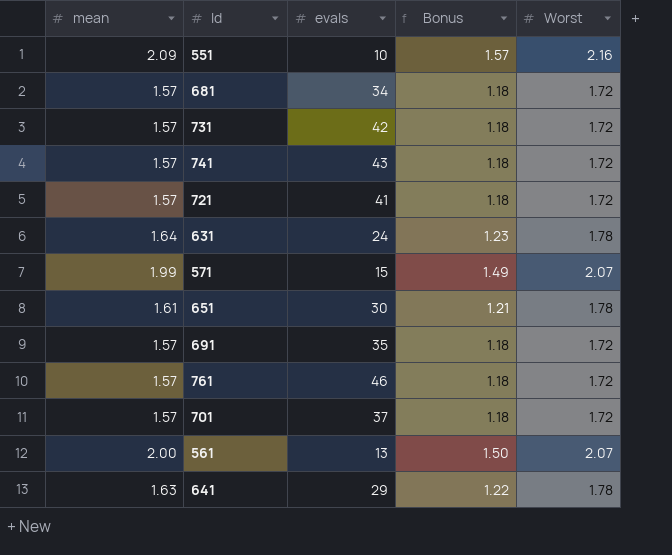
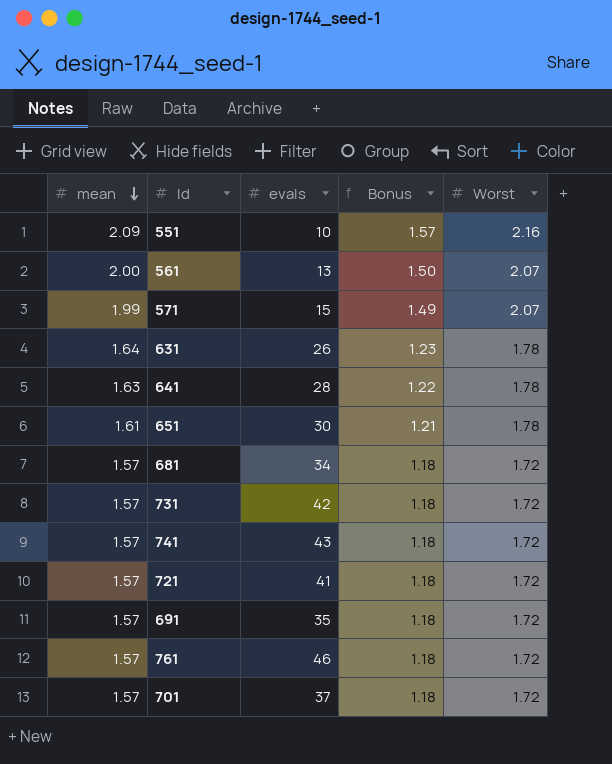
row order: none -> mean descending
631 | evals: 24 -> 26
641 | evals: 29 -> 28

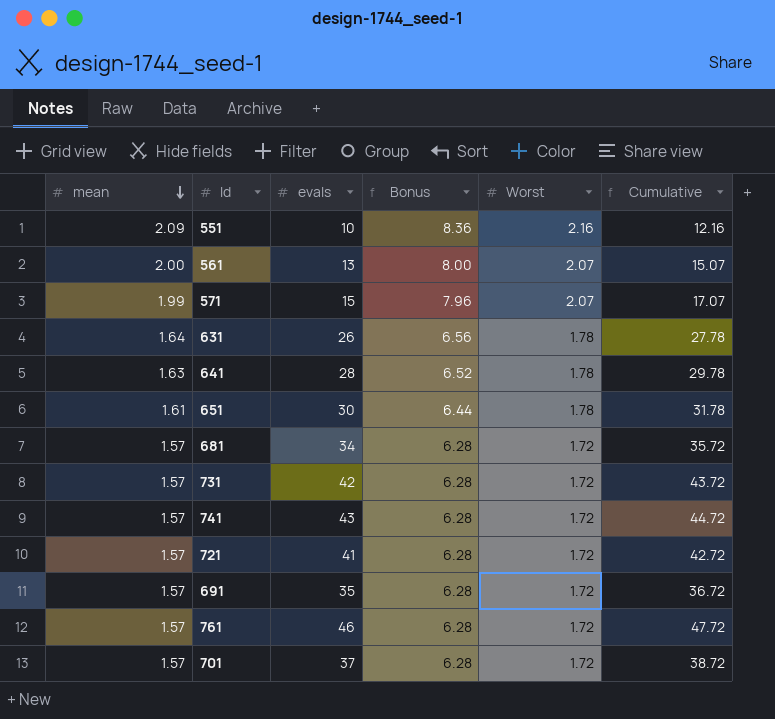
column Bonus | formula: [mean] * 0.75 -> [mean] * 4
column Cumulative | formula: none -> [evals] + [Worst]

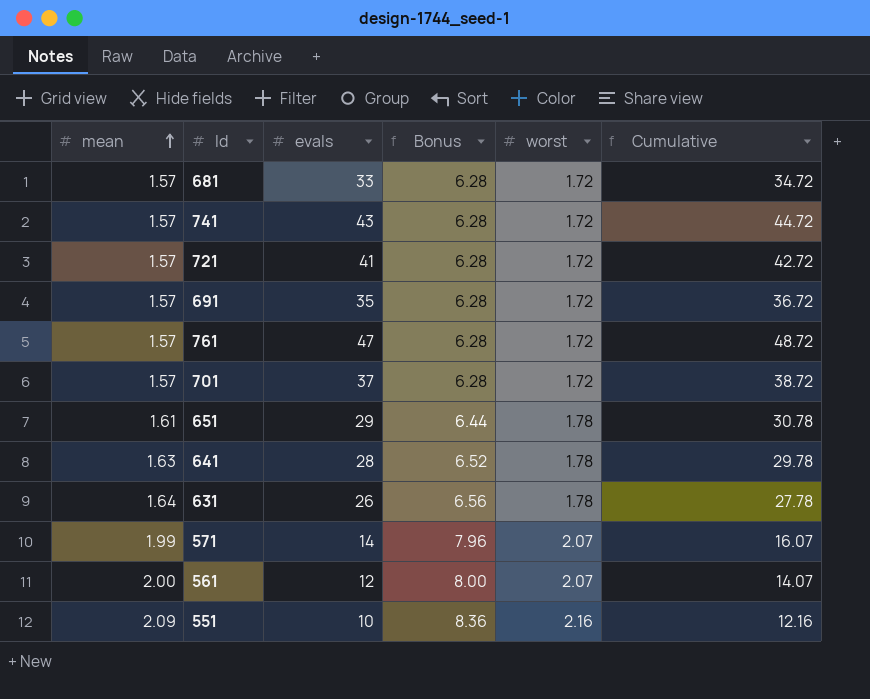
row order: mean descending -> mean ascending
column name: Worst -> worst
row 731: 1.57 | 42 | 6.28 | 1.72 | 43.72 -> none
681 | evals: 34 -> 33
681 | Cumulative: 35.72 -> 34.72
761 | evals: 46 -> 47
761 | Cumulative: 47.72 -> 48.72
651 | evals: 30 -> 29
651 | Cumulative: 31.78 -> 30.78
571 | evals: 15 -> 14
571 | Cumulative: 17.07 -> 16.07
561 | evals: 13 -> 12
561 | Cumulative: 15.07 -> 14.07

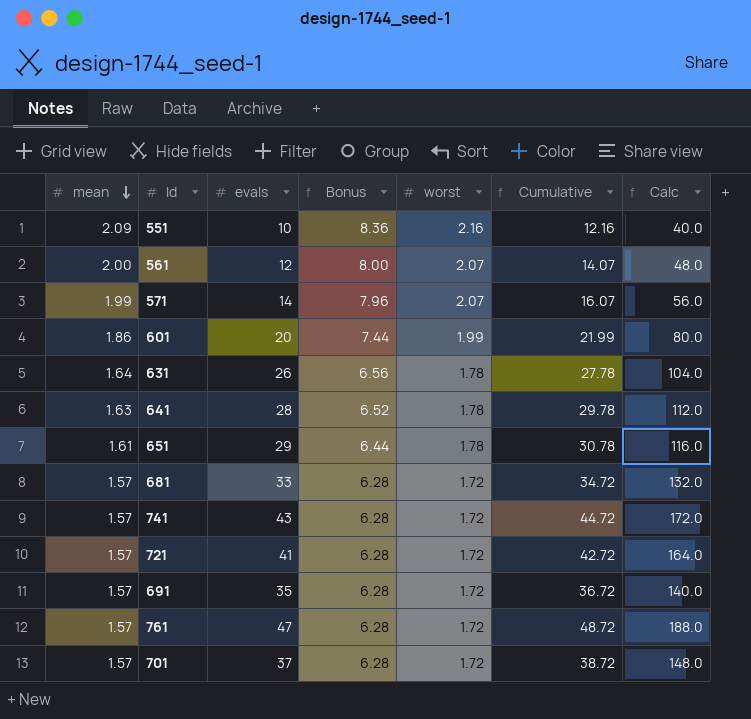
row order: mean ascending -> mean descending
column Calc | formula: none -> [evals] * 4
row 601: none -> 1.86 | 20 | 7.44 | 1.99 | 21.99 | 80.0

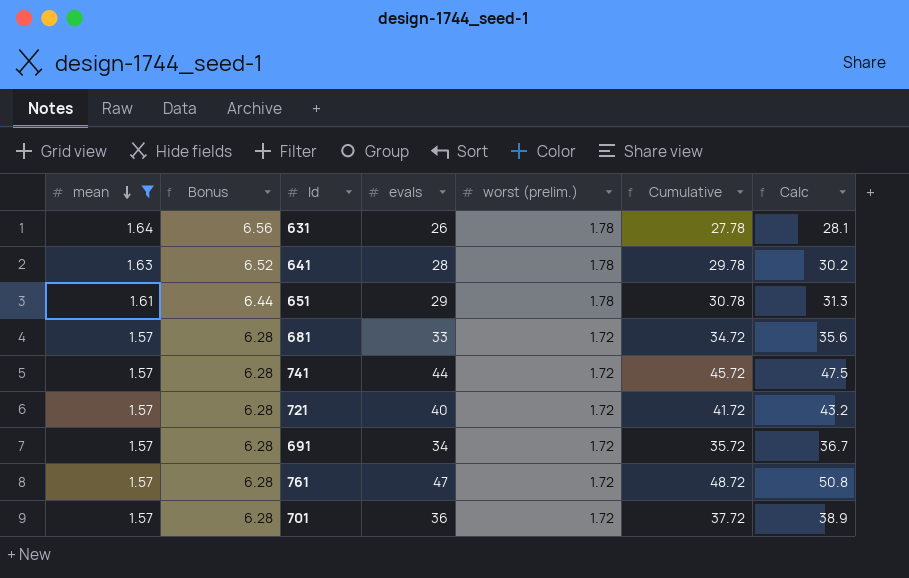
filter: none -> mean <= 1.64
column Bonus | position: 4 -> 2
column name: worst -> worst (prelim.)
column Calc | formula: [evals] * 4 -> [evals] * 1.08
741 | evals: 43 -> 44
741 | Cumulative: 44.72 -> 45.72
721 | evals: 41 -> 40
721 | Cumulative: 42.72 -> 41.72
691 | evals: 35 -> 34
691 | Cumulative: 36.72 -> 35.72
701 | evals: 37 -> 36
701 | Cumulative: 38.72 -> 37.72

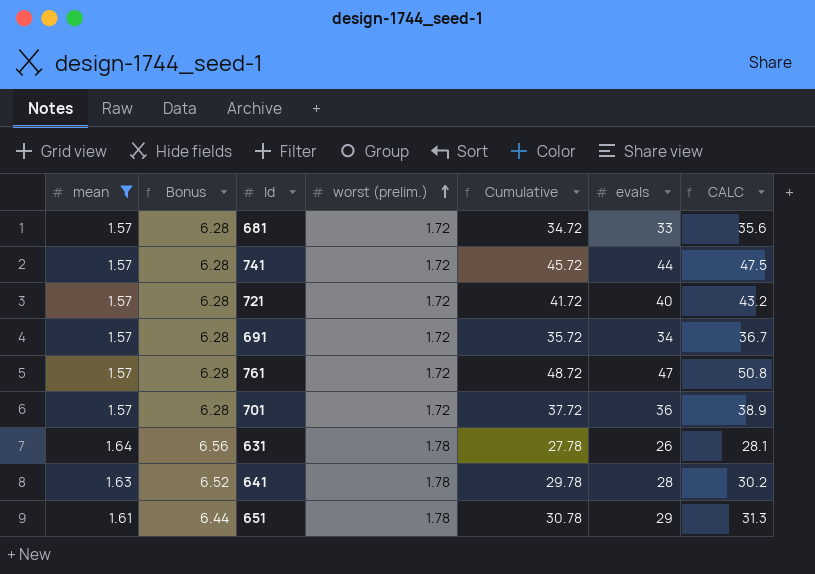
row order: mean descending -> worst (prelim.) ascending
column evals | position: 4 -> 6
column name: Calc -> CALC

